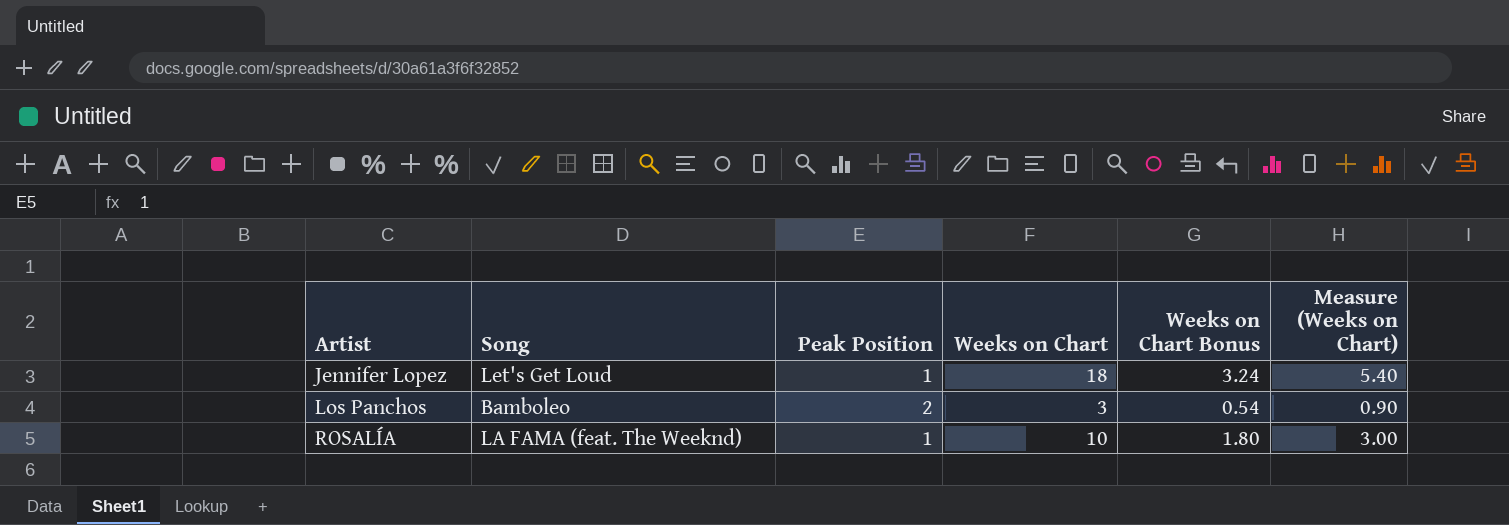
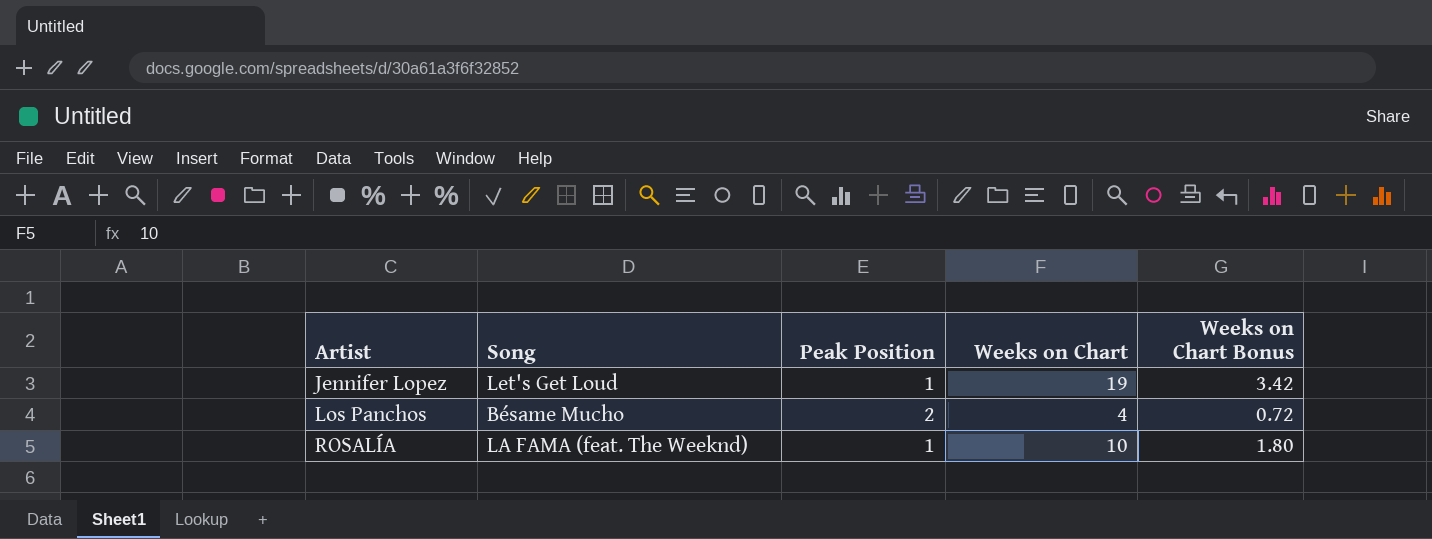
column Measure (Weeks on Chart) | formula: [Weeks on Chart] * 0.3 -> none
Jennifer Lopez | Weeks on Chart: 18 -> 19
Jennifer Lopez | Weeks on Chart Bonus: 3.24 -> 3.42
Los Panchos | Song: Bamboleo -> Bésame Mucho
Los Panchos | Weeks on Chart: 3 -> 4
Los Panchos | Weeks on Chart Bonus: 0.54 -> 0.72

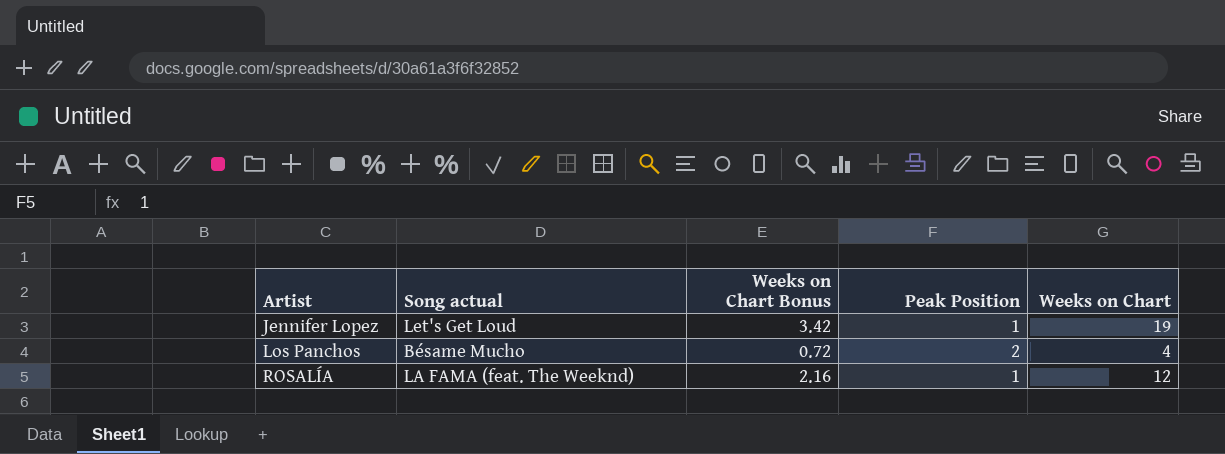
column name: Song -> Song actual
column Weeks on Chart Bonus | position: 5 -> 3
ROSALÍA | Weeks on Chart Bonus: 1.80 -> 2.16
ROSALÍA | Weeks on Chart: 10 -> 12

